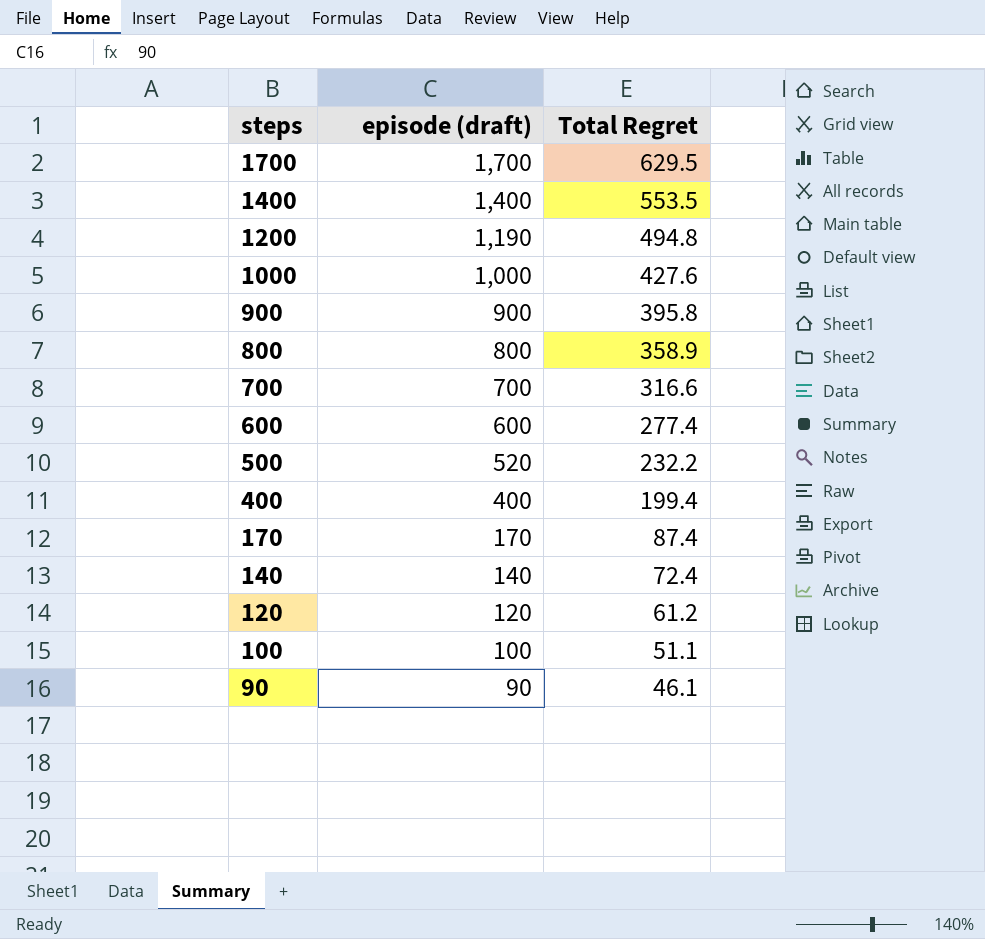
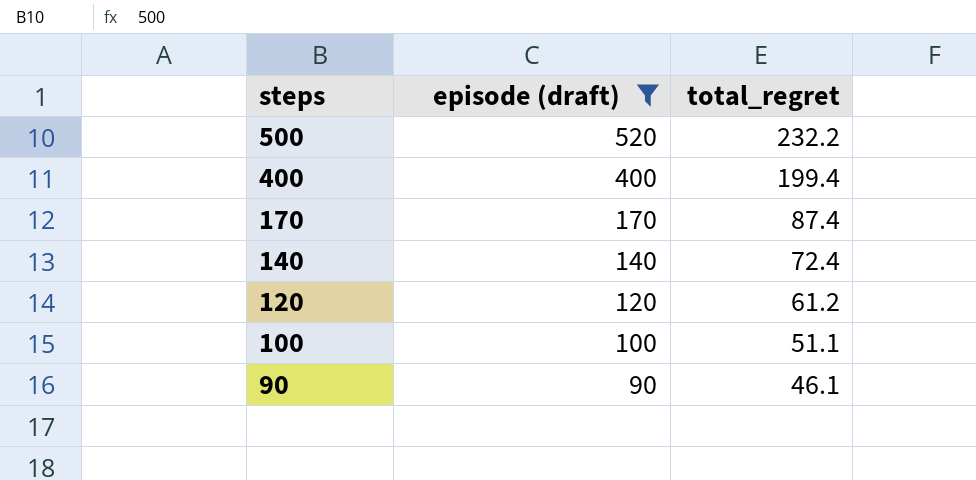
filter: none -> episode (draft) <= 520
column name: Total Regret -> total_regret

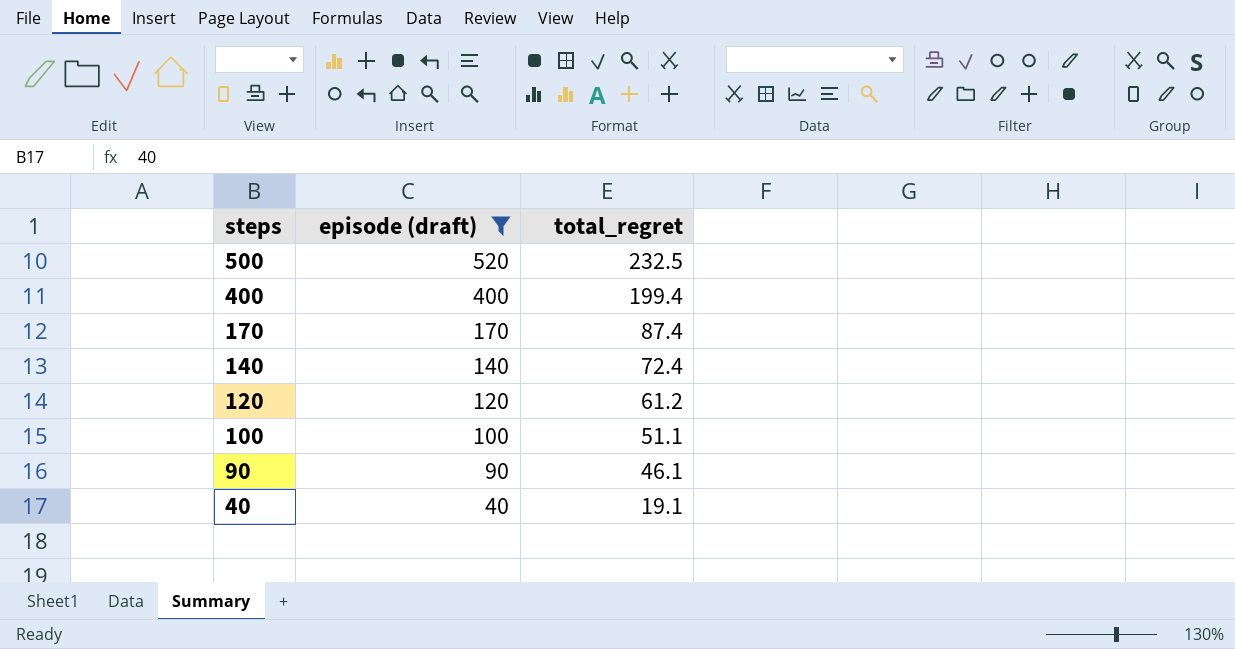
500 | total_regret: 232.2 -> 232.5
row 40: none -> 40 | 19.1

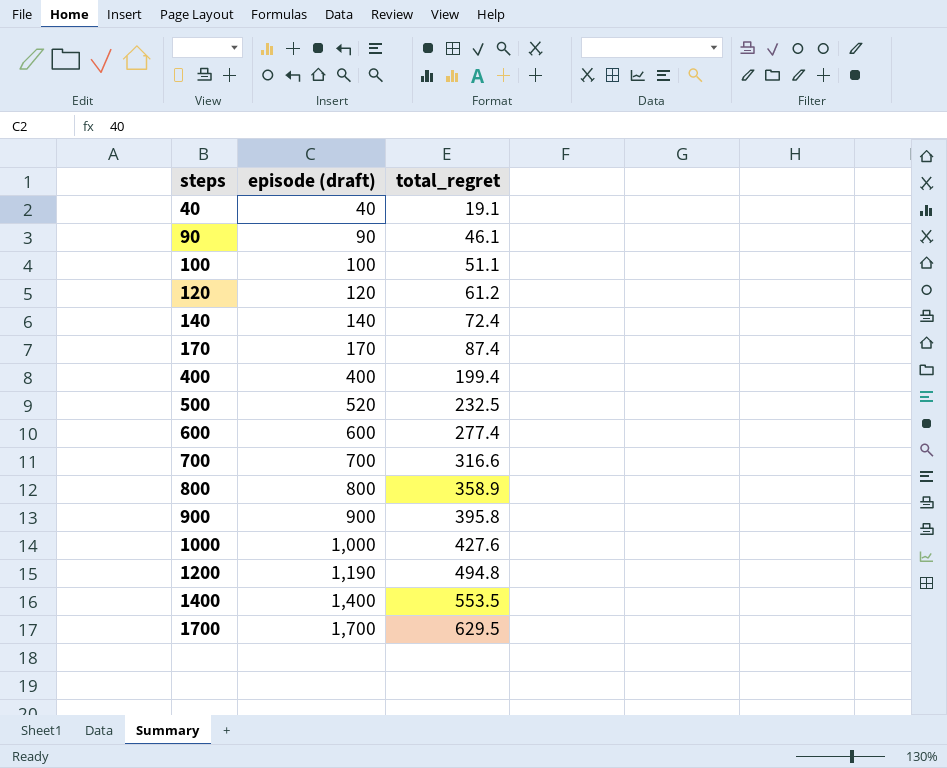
filter: episode (draft) <= 520 -> none
row order: steps descending -> steps ascending

